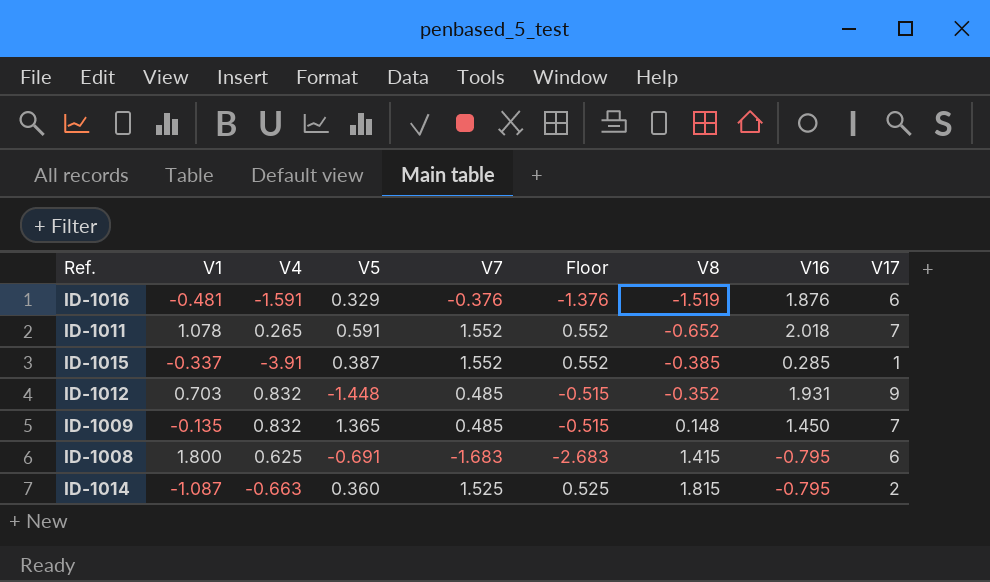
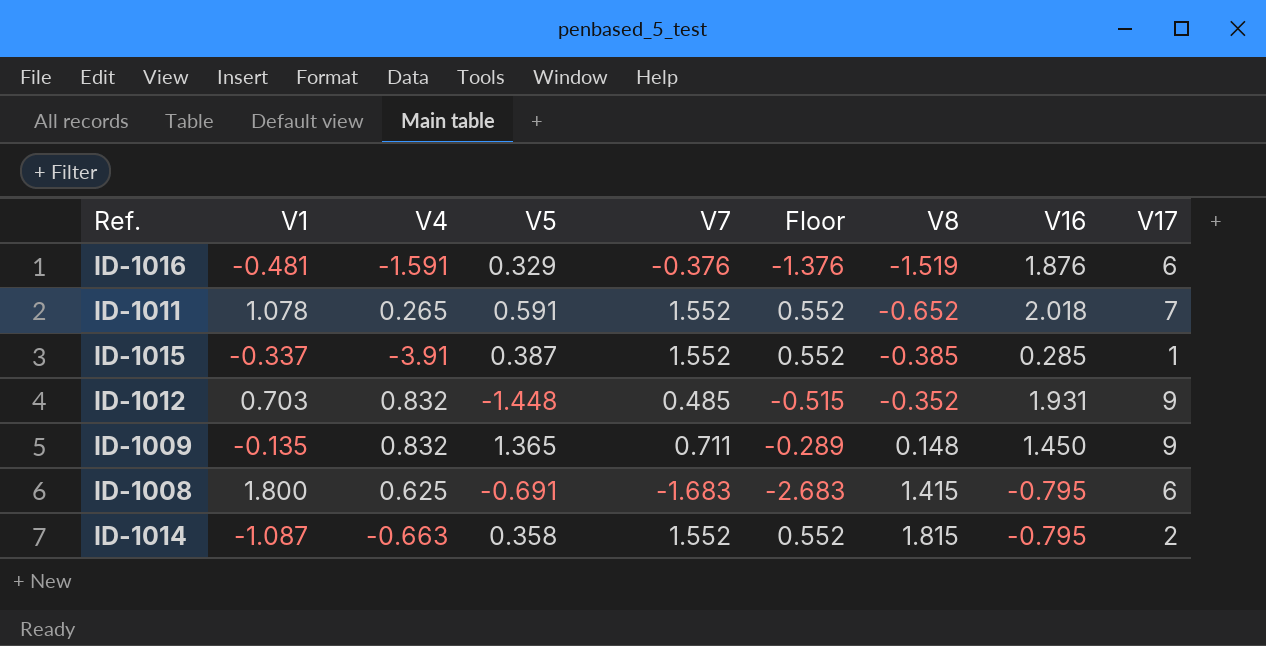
ID-1009 | V7: 0.485 -> 0.711
ID-1009 | Floor: -0.515 -> -0.289
ID-1009 | V17: 7 -> 9
ID-1014 | V5: 0.360 -> 0.358
ID-1014 | V7: 1.525 -> 1.552
ID-1014 | Floor: 0.525 -> 0.552

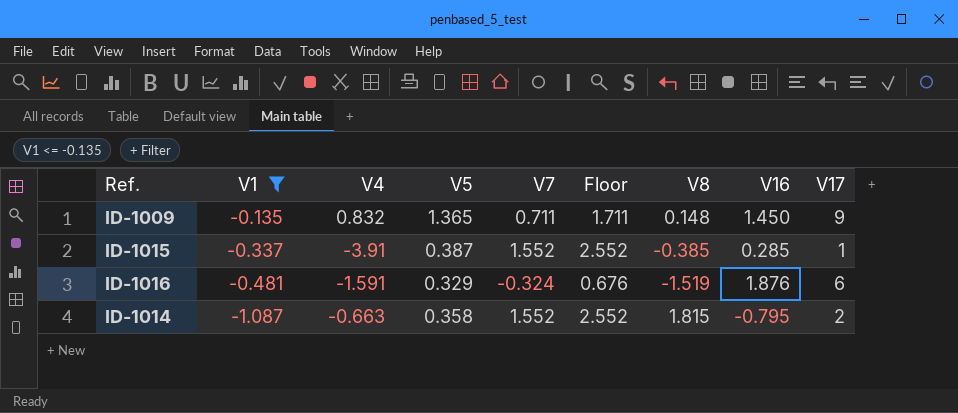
filter: none -> V1 <= -0.135
row order: V8 ascending -> V1 descending
column Floor | formula: [V7] - 1 -> [V7] + 1
ID-1016 | V7: -0.376 -> -0.324

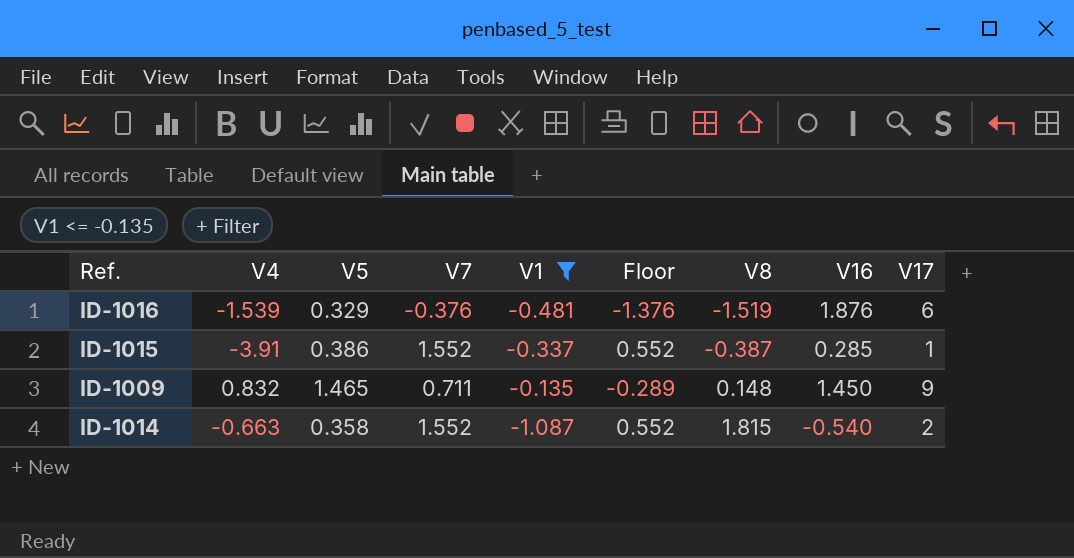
row order: V1 descending -> V8 ascending
column V1 | position: 2 -> 5
column Floor | formula: [V7] + 1 -> [V7] - 1
ID-1016 | V4: -1.591 -> -1.539
ID-1016 | V7: -0.324 -> -0.376
ID-1015 | V5: 0.387 -> 0.386
ID-1015 | V8: -0.385 -> -0.387
ID-1009 | V5: 1.365 -> 1.465
ID-1014 | V16: -0.795 -> -0.540

